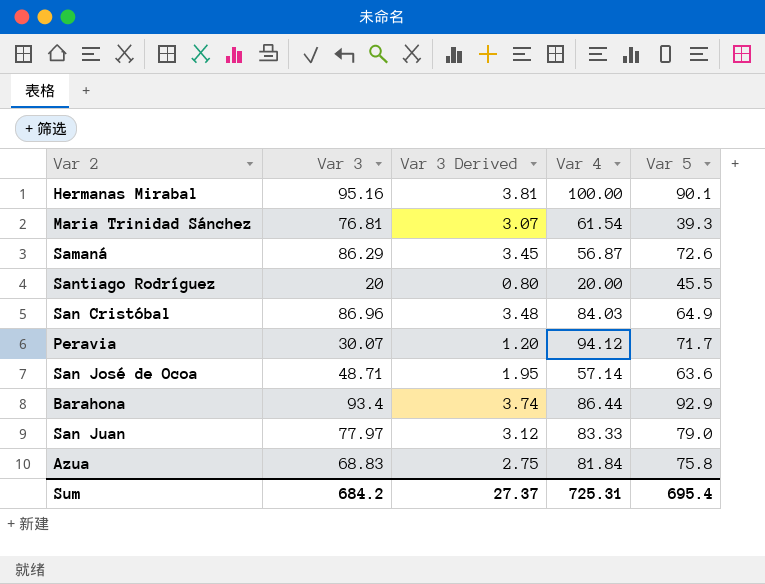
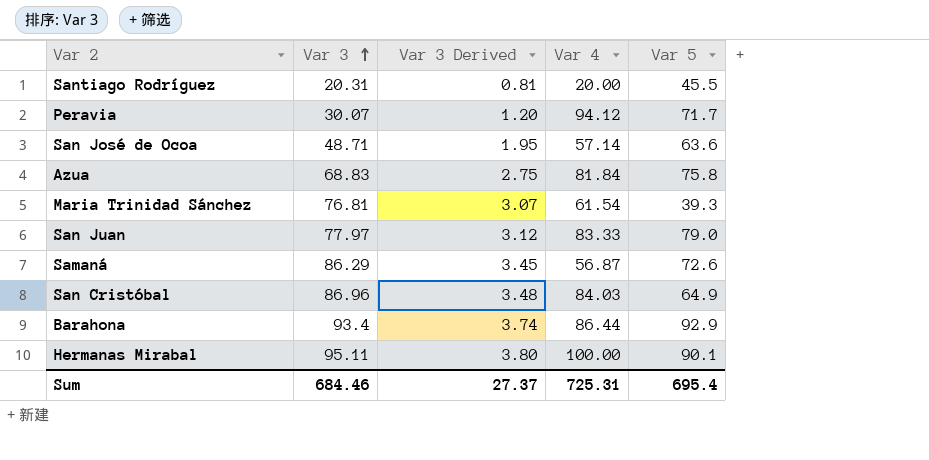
row order: none -> Var 3 ascending
Santiago Rodríguez | Var 3: 20 -> 20.31
Santiago Rodríguez | Var 3 Derived: 0.80 -> 0.81
Hermanas Mirabal | Var 3: 95.16 -> 95.11
Hermanas Mirabal | Var 3 Derived: 3.81 -> 3.80
Sum | Var 3: 684.2 -> 684.46

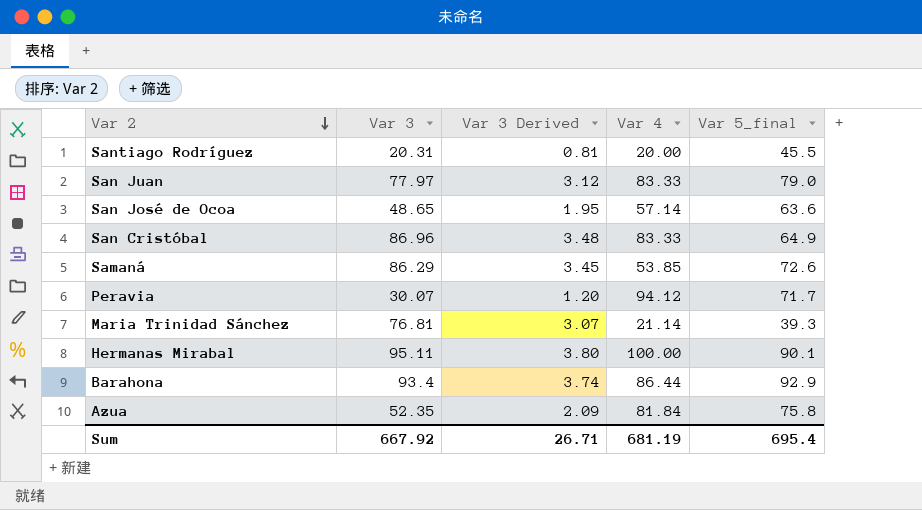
row order: Var 3 ascending -> Var 2 descending
column name: Var 5 -> Var 5_final
San José de Ocoa | Var 3: 48.71 -> 48.65
San Cristóbal | Var 4: 84.03 -> 83.33
Samaná | Var 4: 56.87 -> 53.85
Maria Trinidad Sánchez | Var 4: 61.54 -> 21.14
Azua | Var 3: 68.83 -> 52.35
Azua | Var 3 Derived: 2.75 -> 2.09
Sum | Var 3: 684.46 -> 667.92
Sum | Var 3 Derived: 27.37 -> 26.71
Sum | Var 4: 725.31 -> 681.19

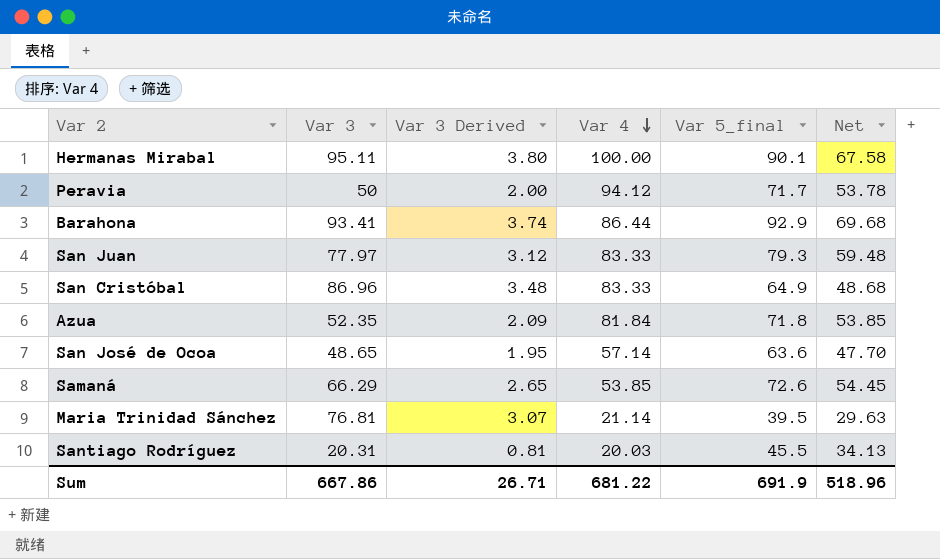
row order: Var 2 descending -> Var 4 descending
column Net | formula: none -> [Var 5_final] * 0.75
Peravia | Var 3: 30.07 -> 50
Peravia | Var 3 Derived: 1.20 -> 2.00
Barahona | Var 3: 93.4 -> 93.41
San Juan | Var 5_final: 79.0 -> 79.3
Azua | Var 5_final: 75.8 -> 71.8
Samaná | Var 3: 86.29 -> 66.29
Samaná | Var 3 Derived: 3.45 -> 2.65
Maria Trinidad Sánchez | Var 5_final: 39.3 -> 39.5
Santiago Rodríguez | Var 4: 20.00 -> 20.03
Sum | Var 3: 667.92 -> 667.86
Sum | Var 4: 681.19 -> 681.22
Sum | Var 5_final: 695.4 -> 691.9

